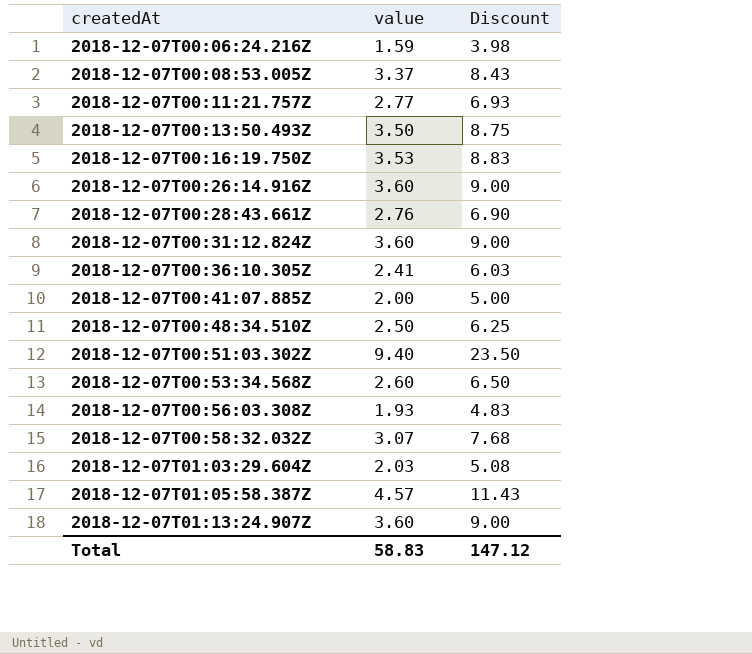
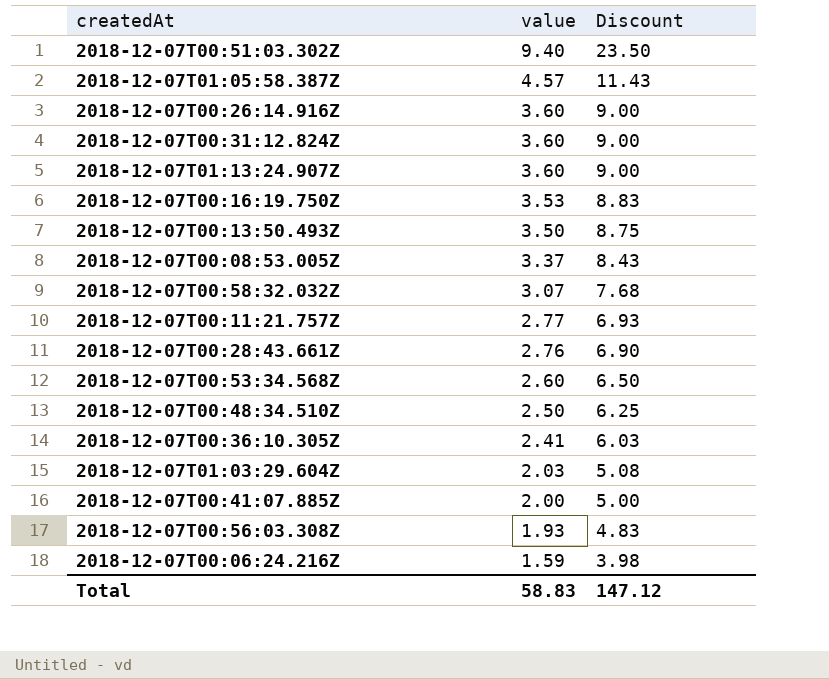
row order: createdAt ascending -> value descending

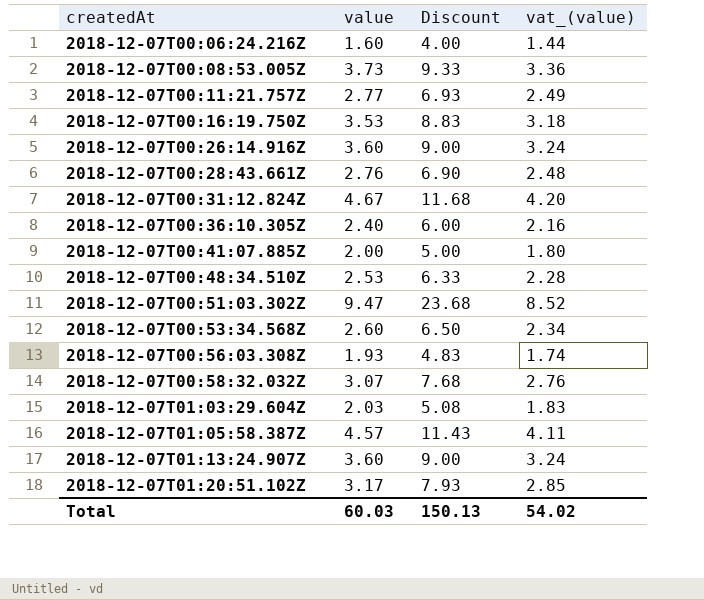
row order: value descending -> createdAt ascending
column vat_(value) | formula: none -> [value] * 0.9
row 2018-12-07T00:13:50.493Z: 3.50 | 8.75 -> none
2018-12-07T00:06:24.216Z | value: 1.59 -> 1.60
2018-12-07T00:06:24.216Z | Discount: 3.98 -> 4.00
2018-12-07T00:08:53.005Z | value: 3.37 -> 3.73
2018-12-07T00:08:53.005Z | Discount: 8.43 -> 9.33
2018-12-07T00:31:12.824Z | value: 3.60 -> 4.67
2018-12-07T00:31:12.824Z | Discount: 9.00 -> 11.68
2018-12-07T00:36:10.305Z | value: 2.41 -> 2.40
2018-12-07T00:36:10.305Z | Discount: 6.03 -> 6.00
2018-12-07T00:48:34.510Z | value: 2.50 -> 2.53
2018-12-07T00:48:34.510Z | Discount: 6.25 -> 6.33
2018-12-07T00:51:03.302Z | value: 9.40 -> 9.47
2018-12-07T00:51:03.302Z | Discount: 23.50 -> 23.68
row 2018-12-07T01:20:51.102Z: none -> 3.17 | 7.93 | 2.85
Total | value: 58.83 -> 60.03
Total | Discount: 147.12 -> 150.13

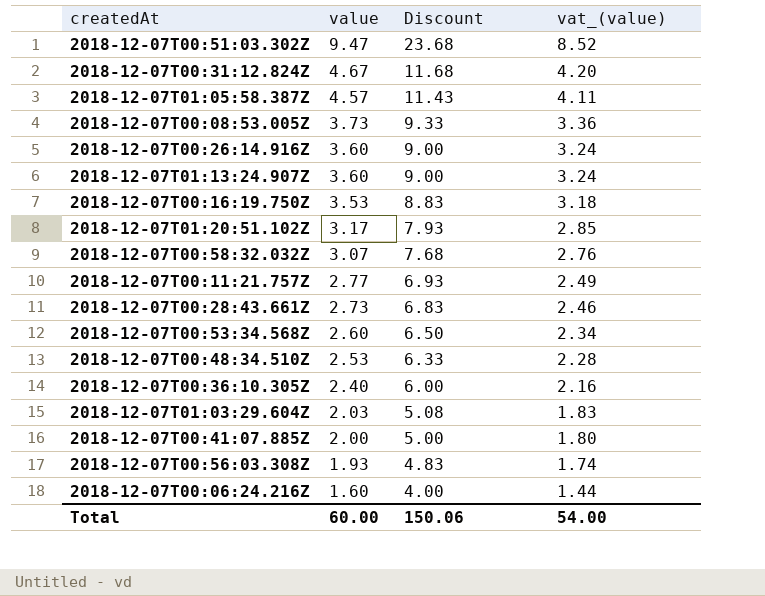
row order: createdAt ascending -> value descending
2018-12-07T00:28:43.661Z | value: 2.76 -> 2.73
2018-12-07T00:28:43.661Z | Discount: 6.90 -> 6.83
2018-12-07T00:28:43.661Z | vat_(value): 2.48 -> 2.46
Total | value: 60.03 -> 60.00
Total | Discount: 150.13 -> 150.06
Total | vat_(value): 54.02 -> 54.00

